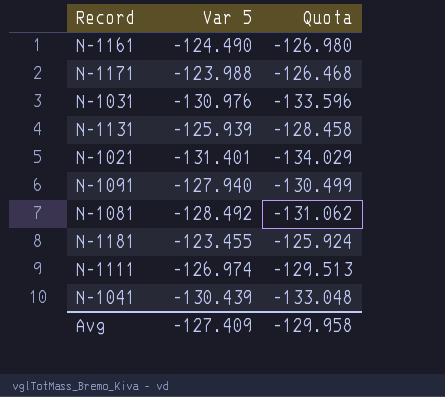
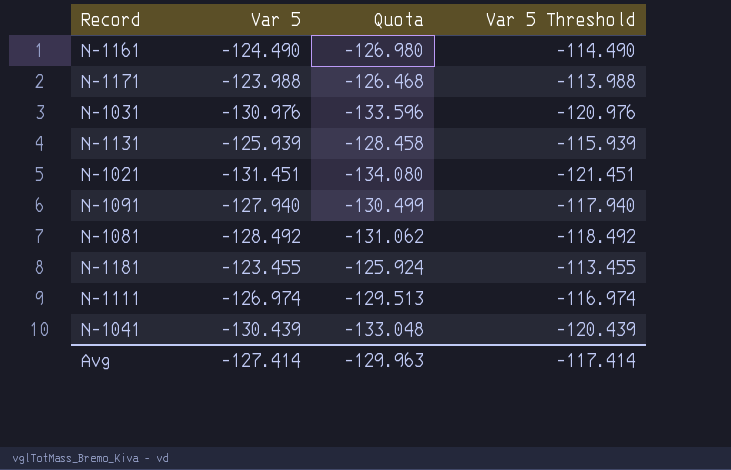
column Var 5 Threshold | formula: none -> [Var 5] + 10
N-1021 | Var 5: -131.401 -> -131.451
N-1021 | Quota: -134.029 -> -134.080
Avg | Var 5: -127.409 -> -127.414
Avg | Quota: -129.958 -> -129.963

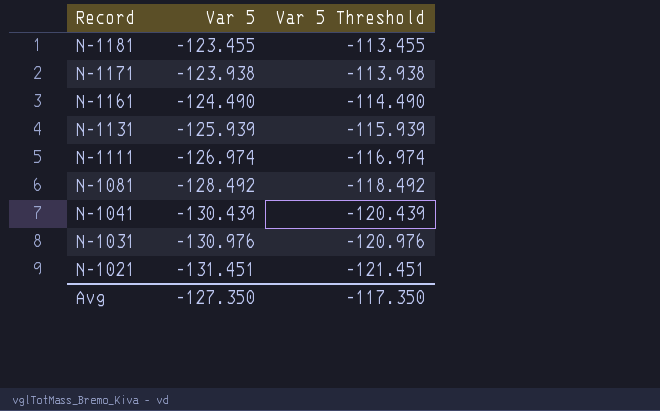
row order: none -> Record descending
column Quota | formula: [Var 5] * 1.02 -> none
row N-1091: -127.940 | -130.499 | -117.940 -> none
N-1171 | Var 5: -123.988 -> -123.938
N-1171 | Var 5 Threshold: -113.988 -> -113.938
Avg | Var 5: -127.414 -> -127.350
Avg | Var 5 Threshold: -117.414 -> -117.350

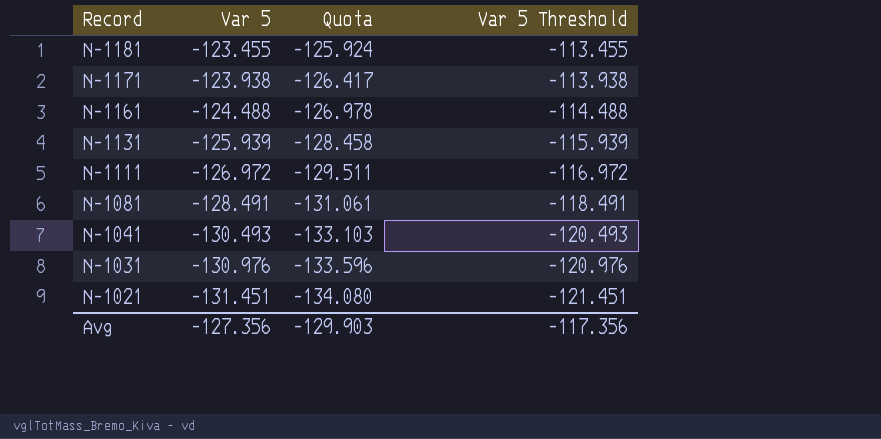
column Quota | formula: none -> [Var 5] * 1.02
N-1161 | Var 5: -124.490 -> -124.488
N-1161 | Var 5 Threshold: -114.490 -> -114.488
N-1111 | Var 5: -126.974 -> -126.972
N-1111 | Var 5 Threshold: -116.974 -> -116.972
N-1081 | Var 5: -128.492 -> -128.491
N-1081 | Var 5 Threshold: -118.492 -> -118.491
N-1041 | Var 5: -130.439 -> -130.493
N-1041 | Var 5 Threshold: -120.439 -> -120.493
Avg | Var 5: -127.350 -> -127.356
Avg | Var 5 Threshold: -117.350 -> -117.356

